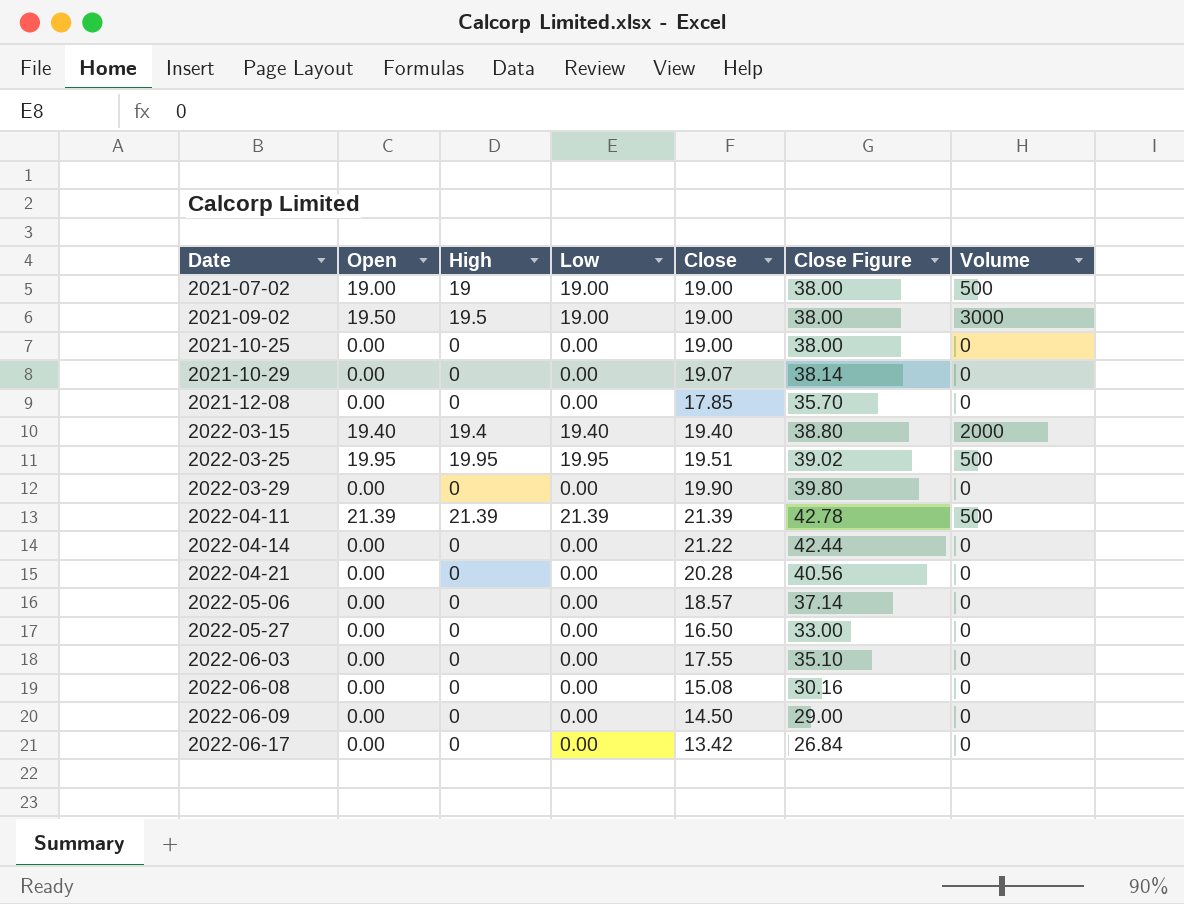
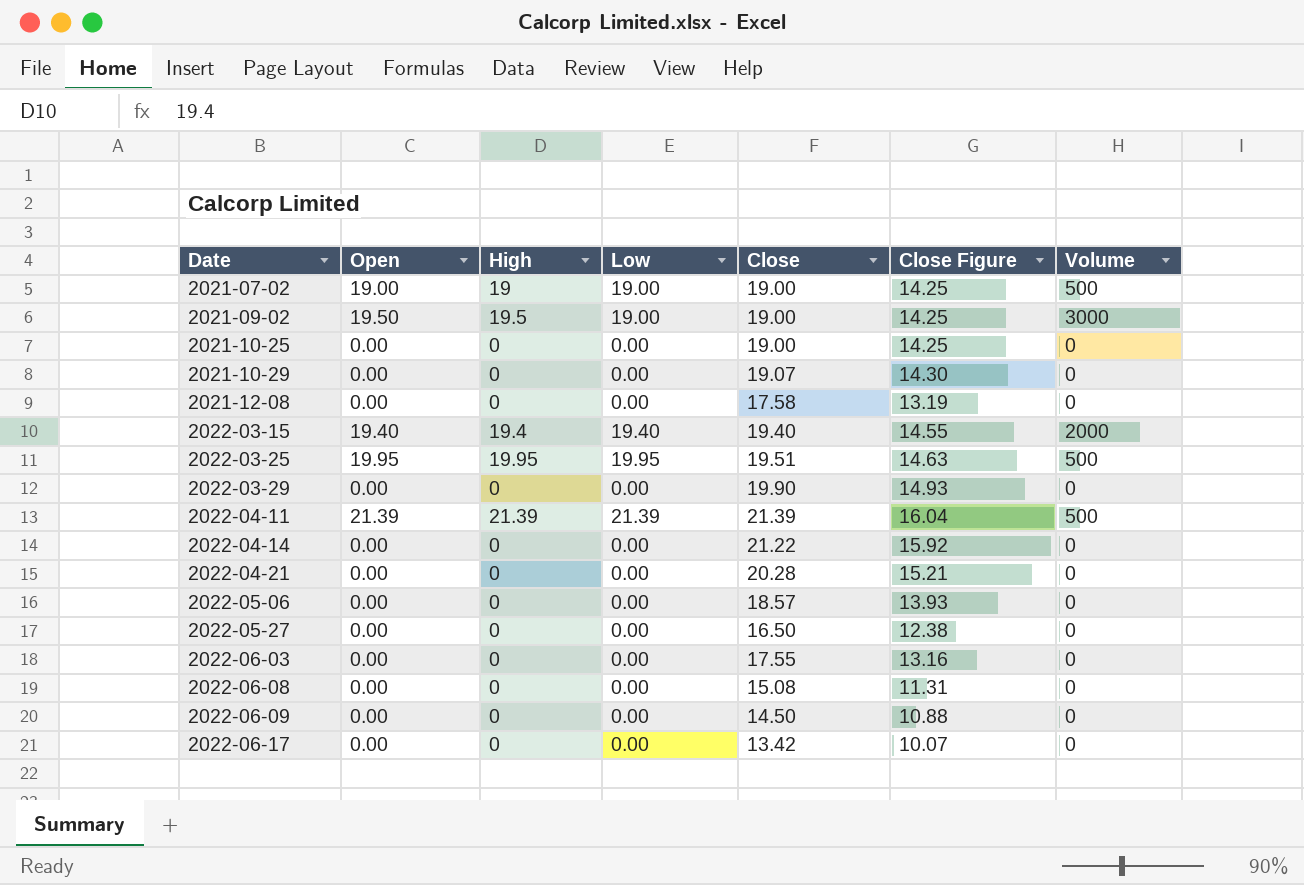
column Close Figure | formula: [Close] * 2 -> [Close] * 0.75
2021-12-08 | Close: 17.85 -> 17.58

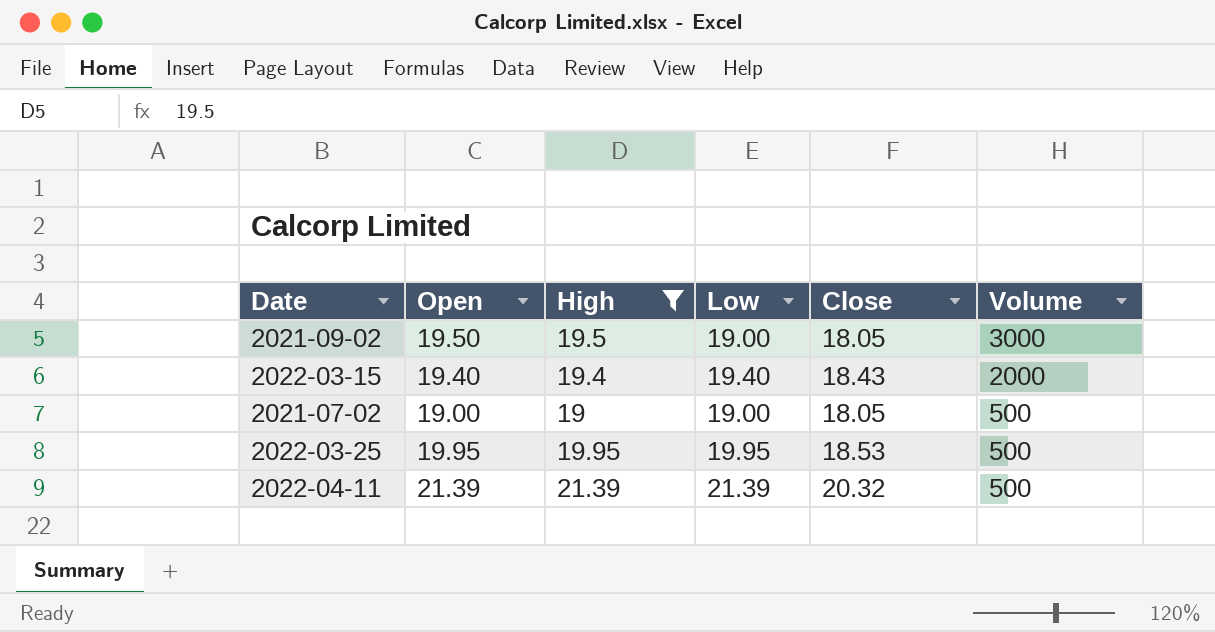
filter: none -> High != 0
row order: Date ascending -> Volume descending
column Close Figure | formula: [Close] * 0.75 -> none
2021-09-02 | Close: 19.00 -> 18.05
2022-03-15 | Close: 19.40 -> 18.43
2021-07-02 | Close: 19.00 -> 18.05
2022-03-25 | Close: 19.51 -> 18.53
2022-04-11 | Close: 21.39 -> 20.32

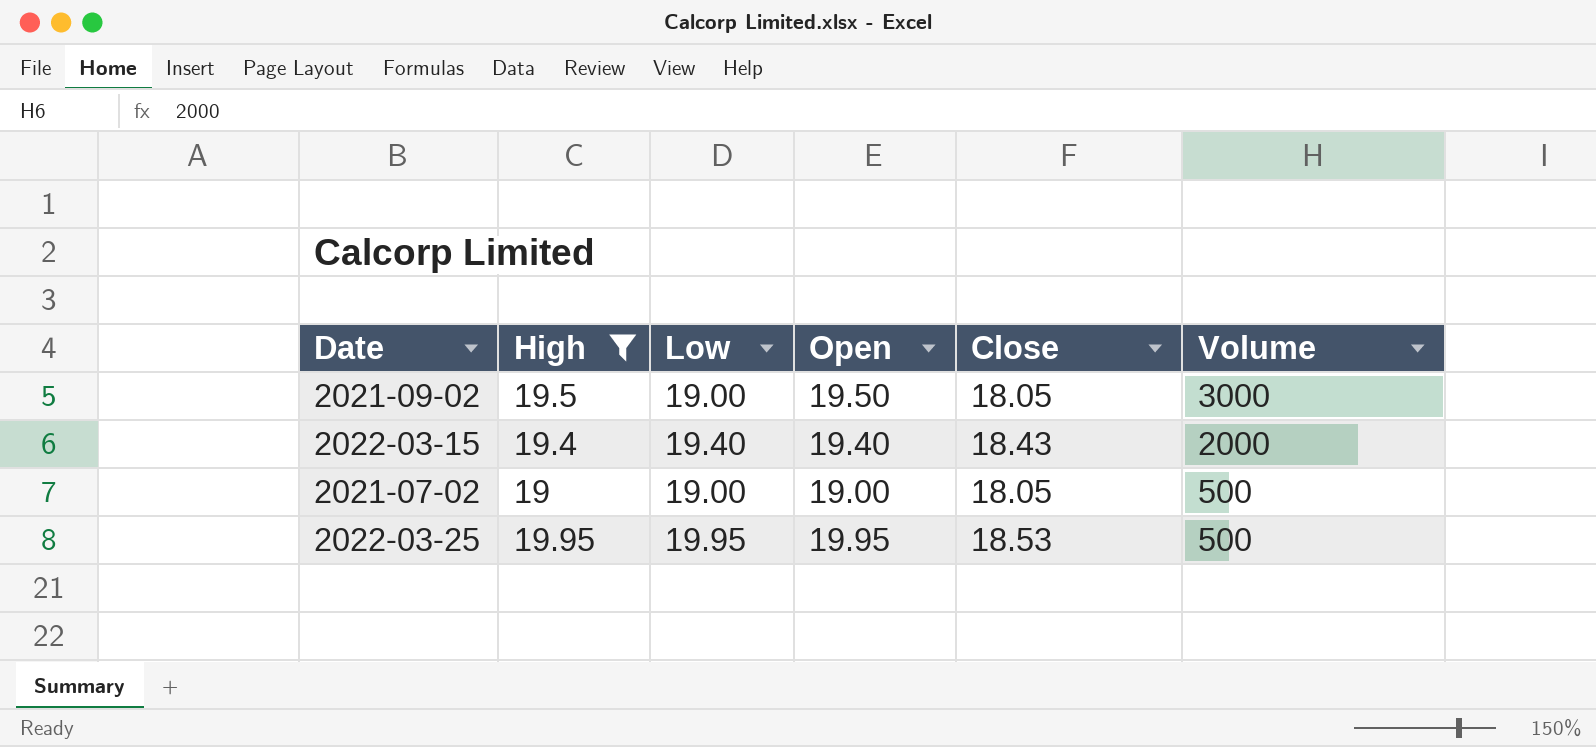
column Open | position: 2 -> 4
row 2022-04-11: 21.39 | 21.39 | 21.39 | 20.32 | 500 -> none

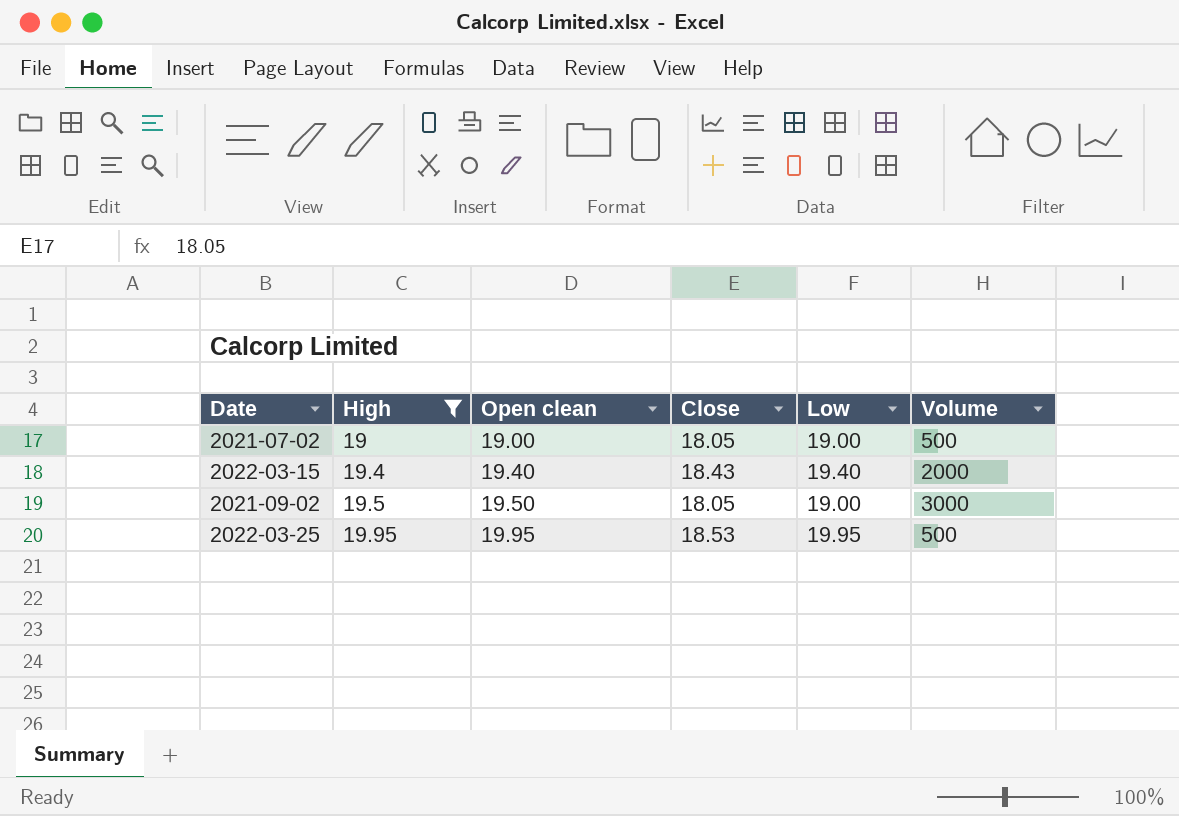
row order: Volume descending -> High ascending
column name: Open -> Open clean
column Low | position: 3 -> 5

